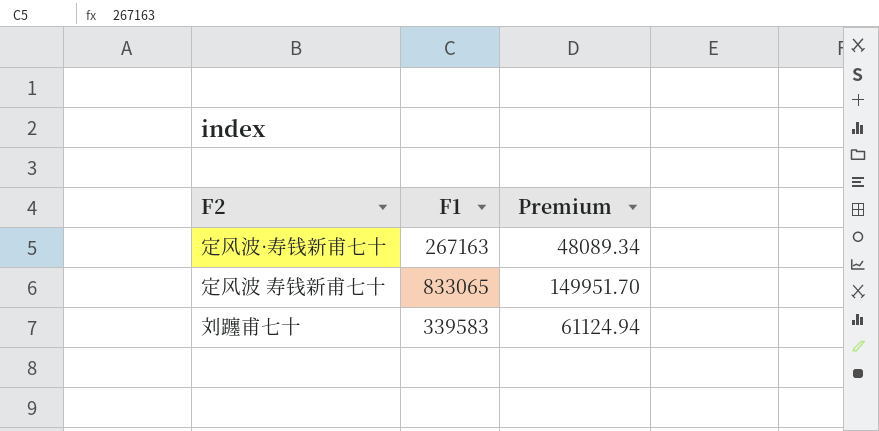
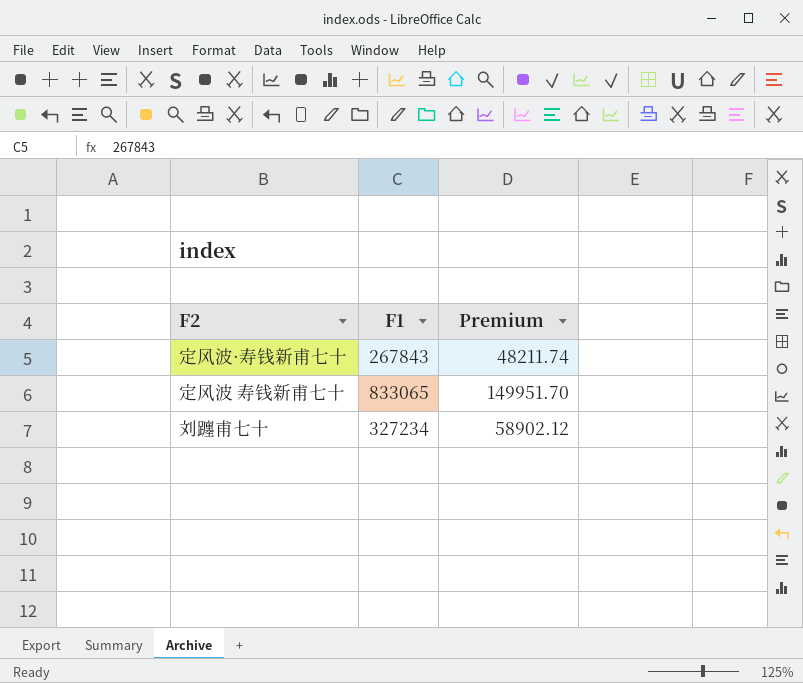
定风波·寿钱新甫七十 | F1: 267163 -> 267843
定风波·寿钱新甫七十 | Premium: 48089.34 -> 48211.74
刘躔甫七十 | F1: 339583 -> 327234
刘躔甫七十 | Premium: 61124.94 -> 58902.12

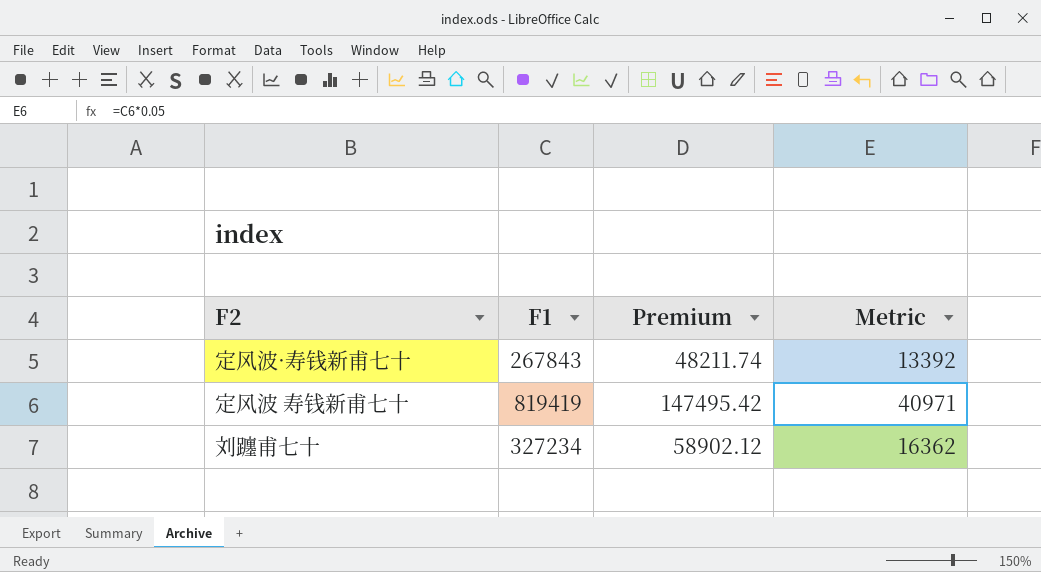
column Metric | formula: none -> [F1] * 0.05
定风波 寿钱新甫七十 | F1: 833065 -> 819419
定风波 寿钱新甫七十 | Premium: 149951.70 -> 147495.42

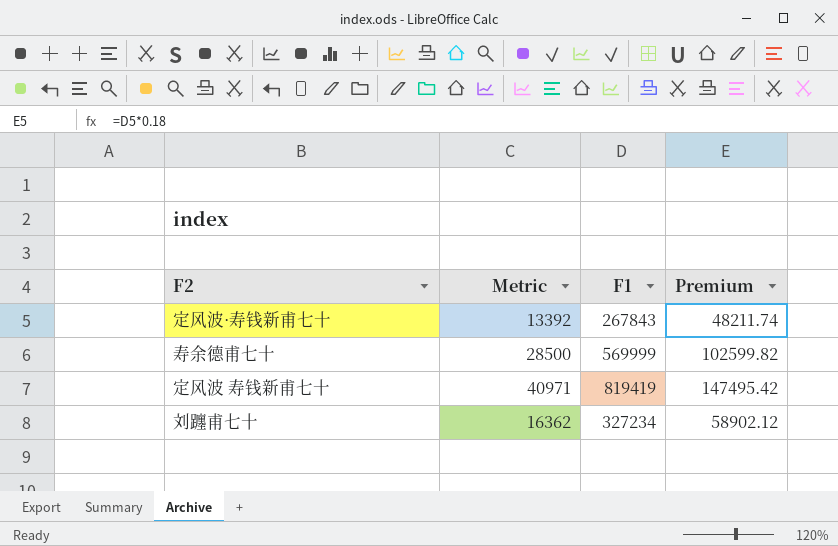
column Metric | position: 4 -> 2
row 寿余德甫七十: none -> 28500 | 569999 | 102599.82

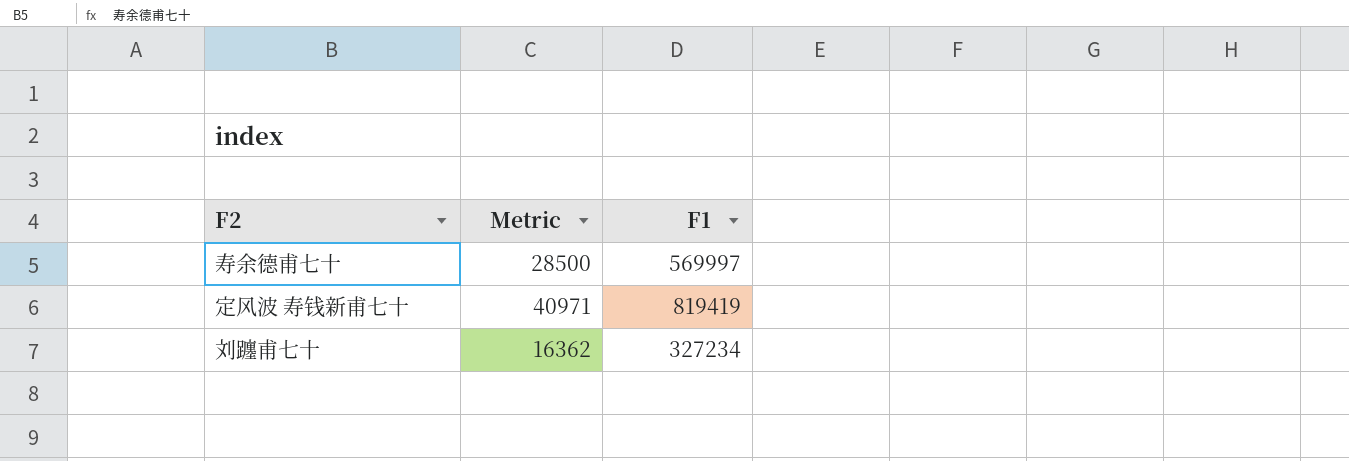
column Premium | formula: [F1] * 0.18 -> none
row 定风波·寿钱新甫七十: 13392 | 267843 | 48211.74 -> none
寿余德甫七十 | F1: 569999 -> 569997

